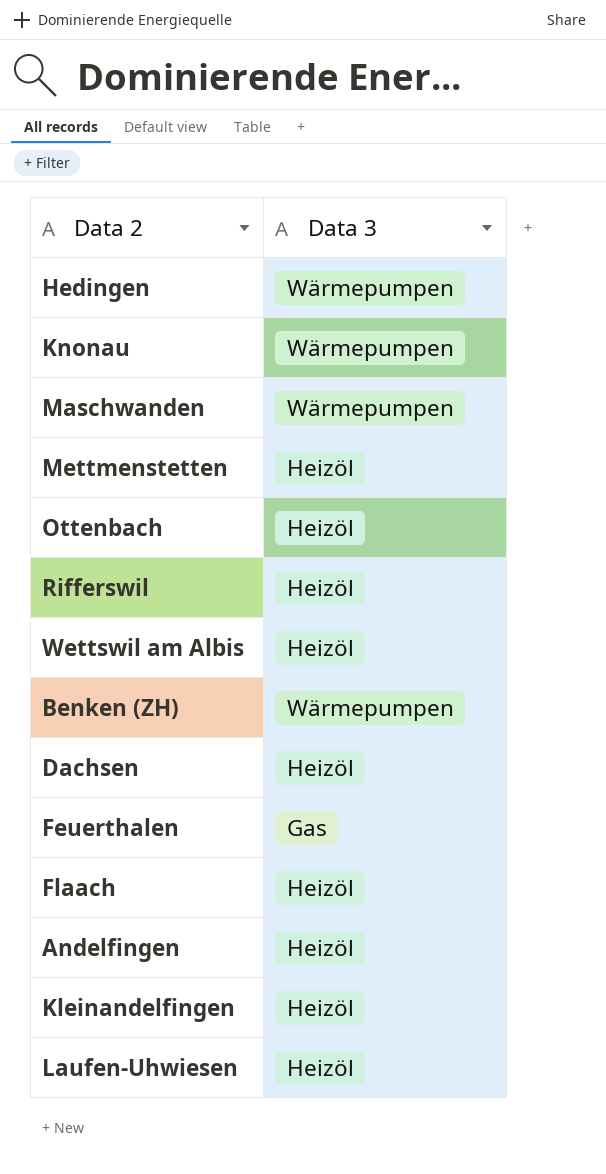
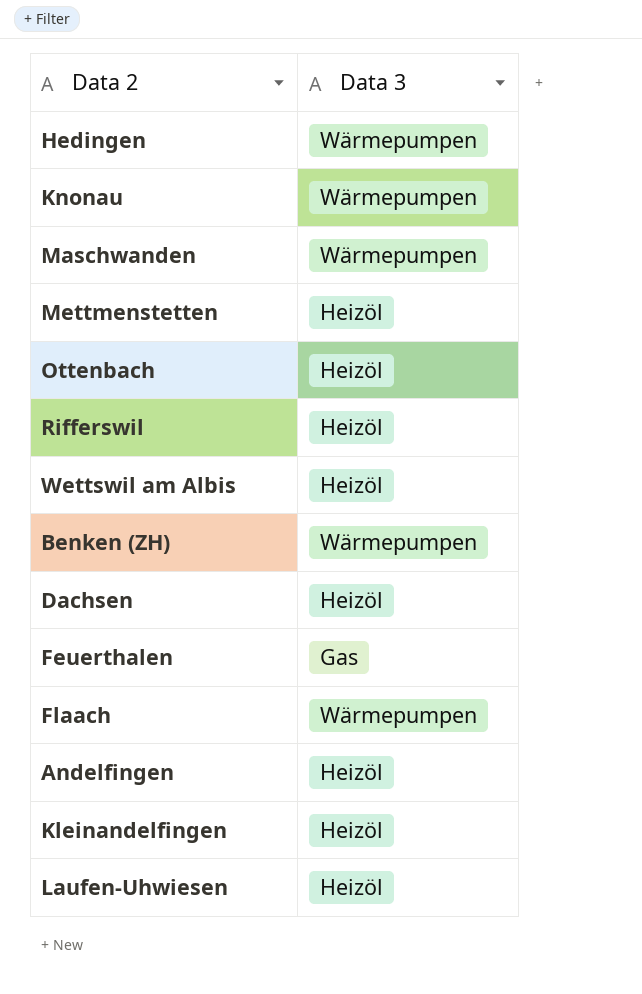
Flaach | Data 3: Heizöl -> Wärmepumpen

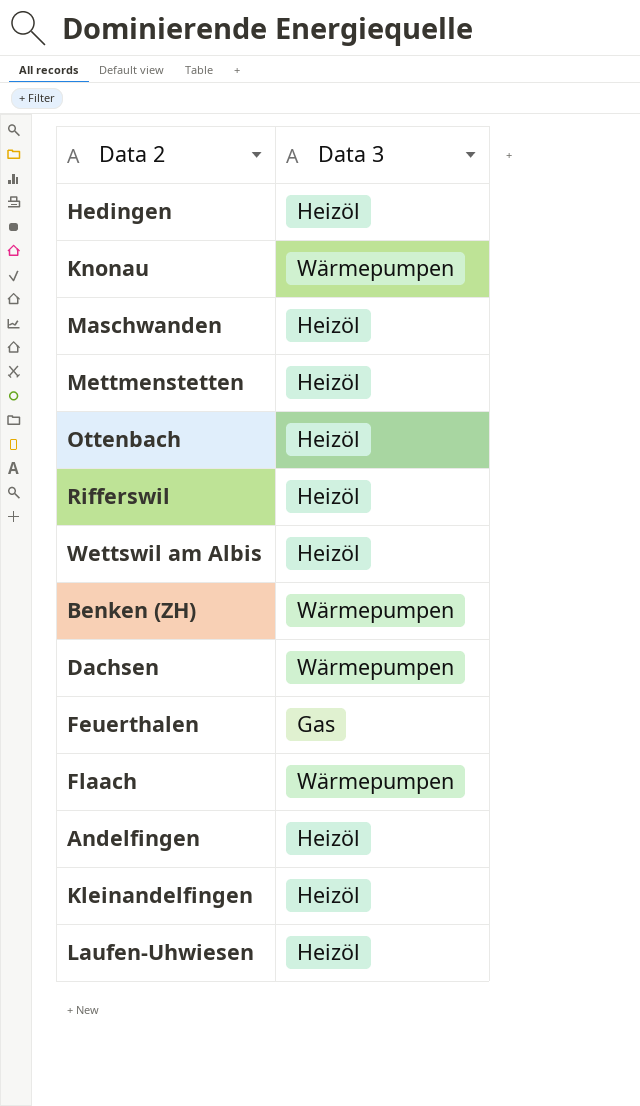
Hedingen | Data 3: Wärmepumpen -> Heizöl
Maschwanden | Data 3: Wärmepumpen -> Heizöl
Dachsen | Data 3: Heizöl -> Wärmepumpen

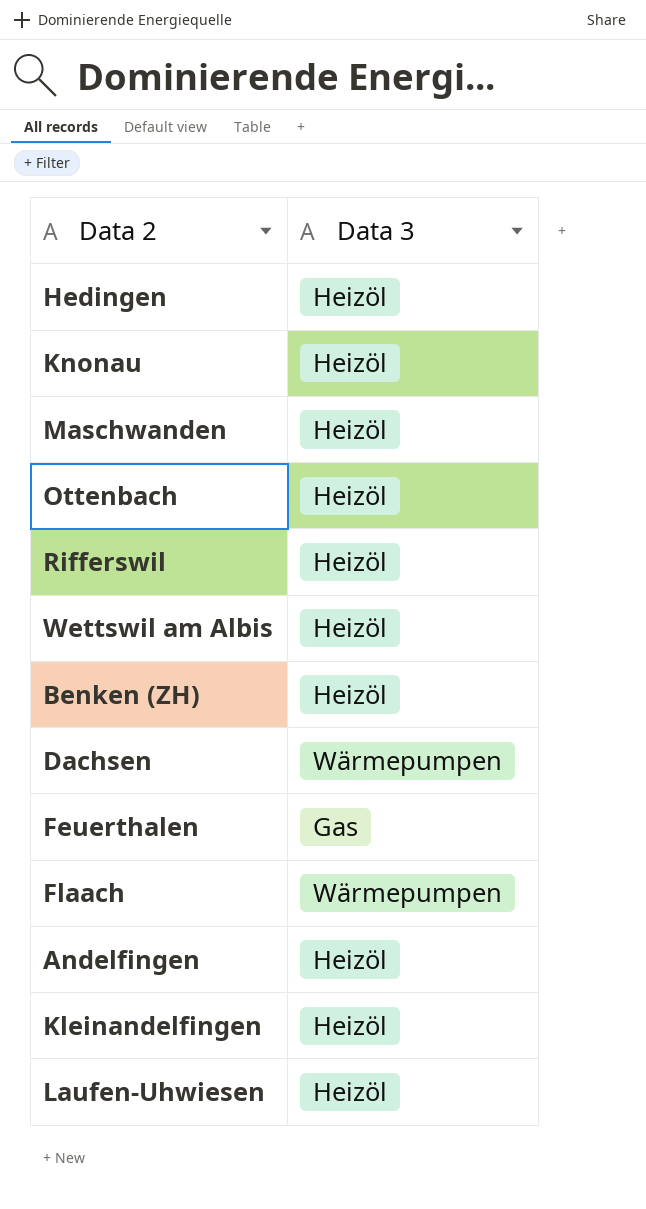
row Mettmenstetten: Heizöl -> none
Knonau | Data 3: Wärmepumpen -> Heizöl
Benken (ZH) | Data 3: Wärmepumpen -> Heizöl

